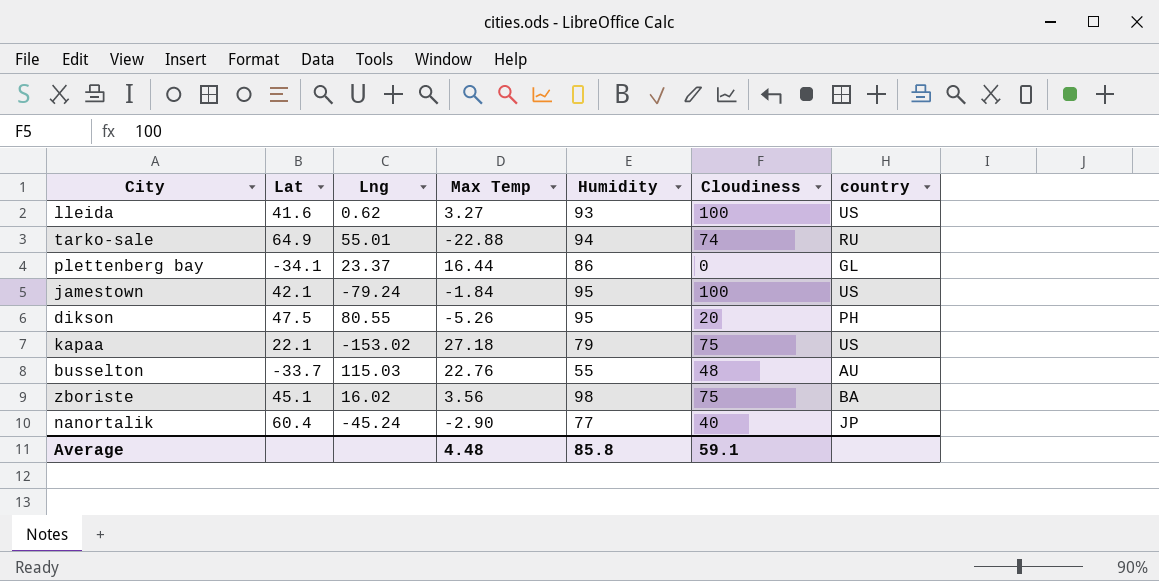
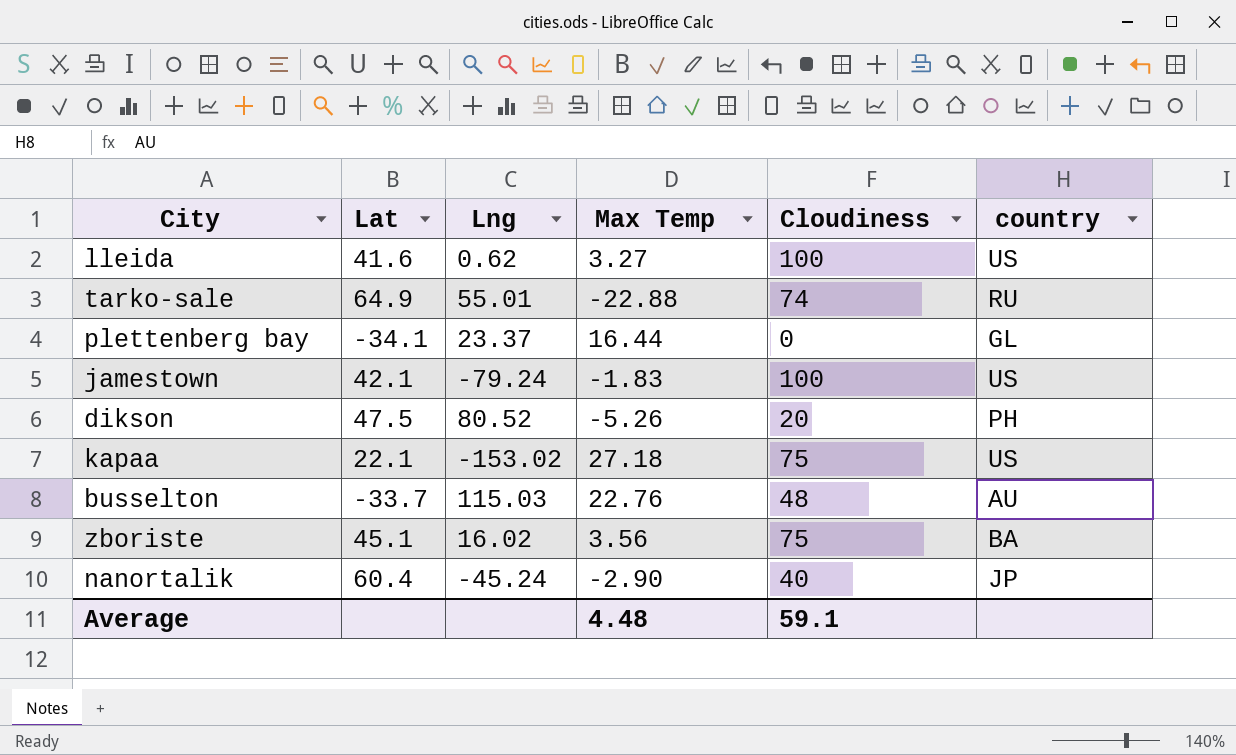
column Humidity | position: 5 -> none
jamestown | Max Temp: -1.84 -> -1.83
dikson | Lng: 80.55 -> 80.52

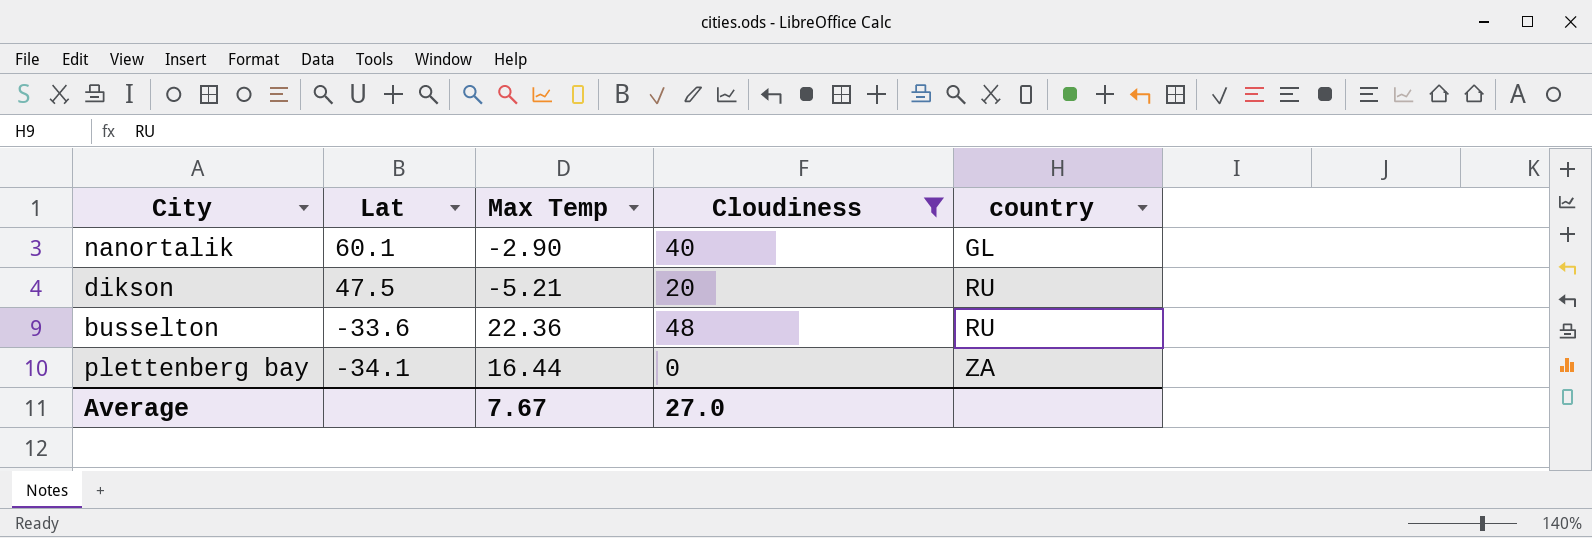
filter: none -> Cloudiness <= 48
row order: none -> Lat descending
column Lng | position: 3 -> none
nanortalik | Lat: 60.4 -> 60.1
nanortalik | country: JP -> GL
dikson | Max Temp: -5.26 -> -5.21
dikson | country: PH -> RU
busselton | Lat: -33.7 -> -33.6
busselton | Max Temp: 22.76 -> 22.36
busselton | country: AU -> RU
plettenberg bay | country: GL -> ZA
Average | Max Temp: 4.48 -> 7.67
Average | Cloudiness: 59.1 -> 27.0

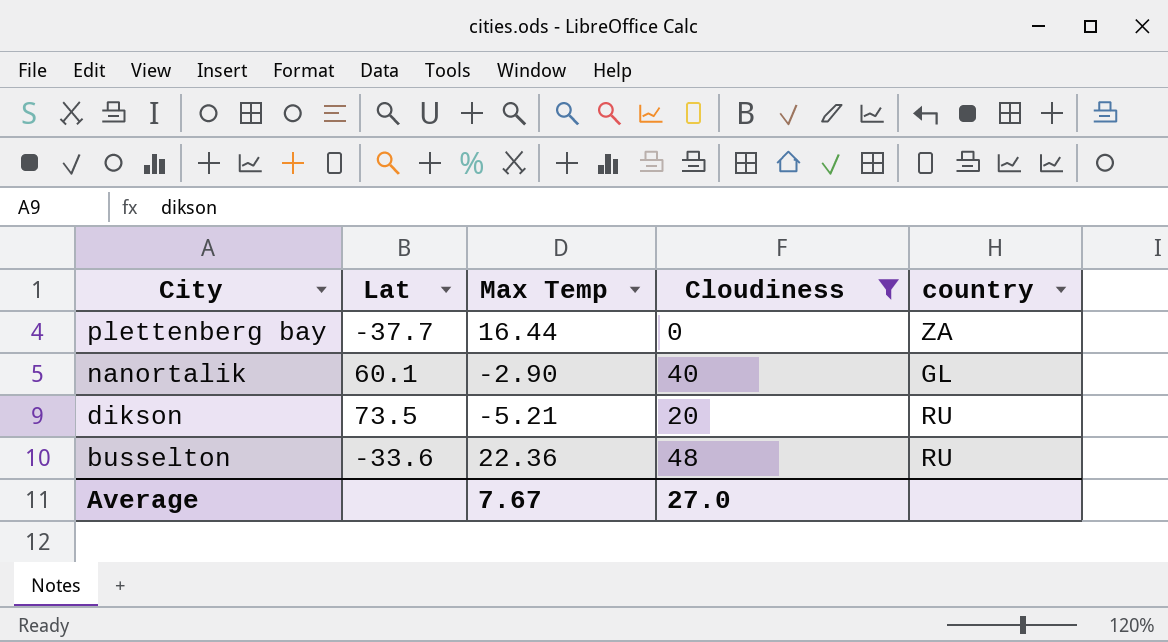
row order: Lat descending -> City descending
plettenberg bay | Lat: -34.1 -> -37.7
dikson | Lat: 47.5 -> 73.5

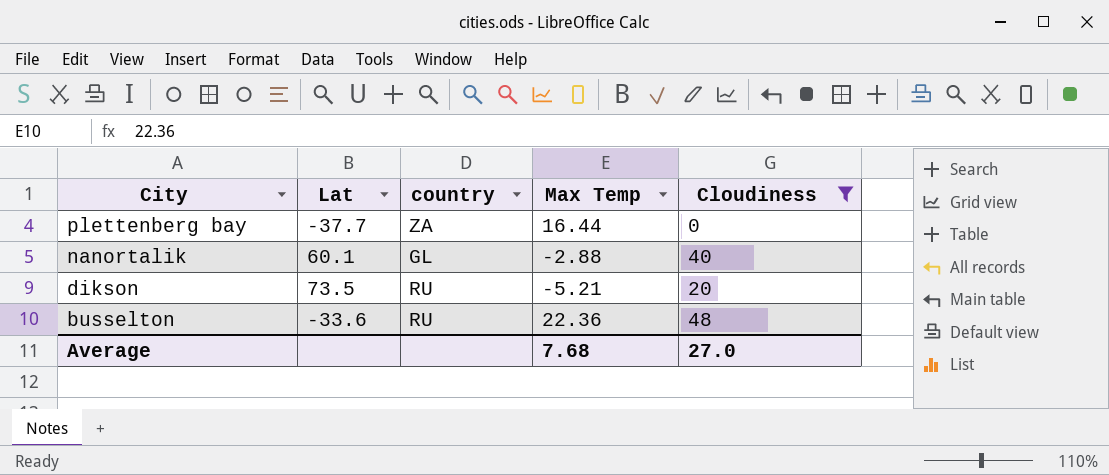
column country | position: 5 -> 3
nanortalik | Max Temp: -2.90 -> -2.88
Average | Max Temp: 7.67 -> 7.68

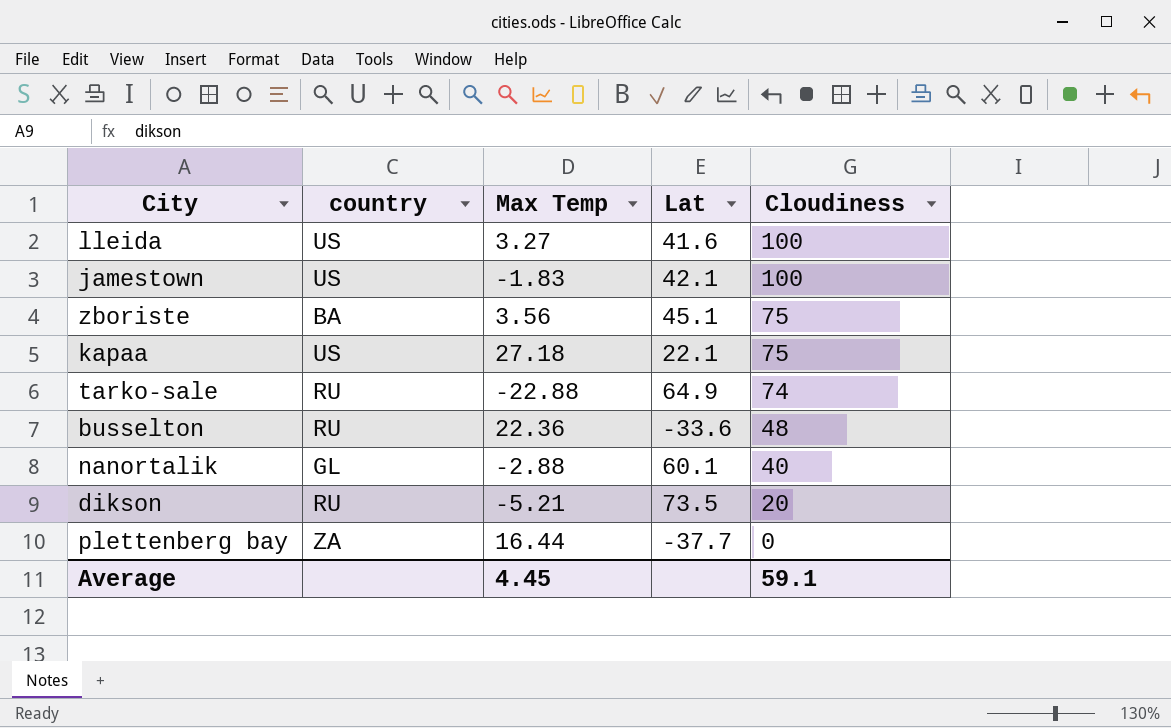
filter: Cloudiness <= 48 -> none
row order: City descending -> Cloudiness descending
column Lat | position: 2 -> 4
Average | Max Temp: 7.68 -> 4.45
Average | Cloudiness: 27.0 -> 59.1

